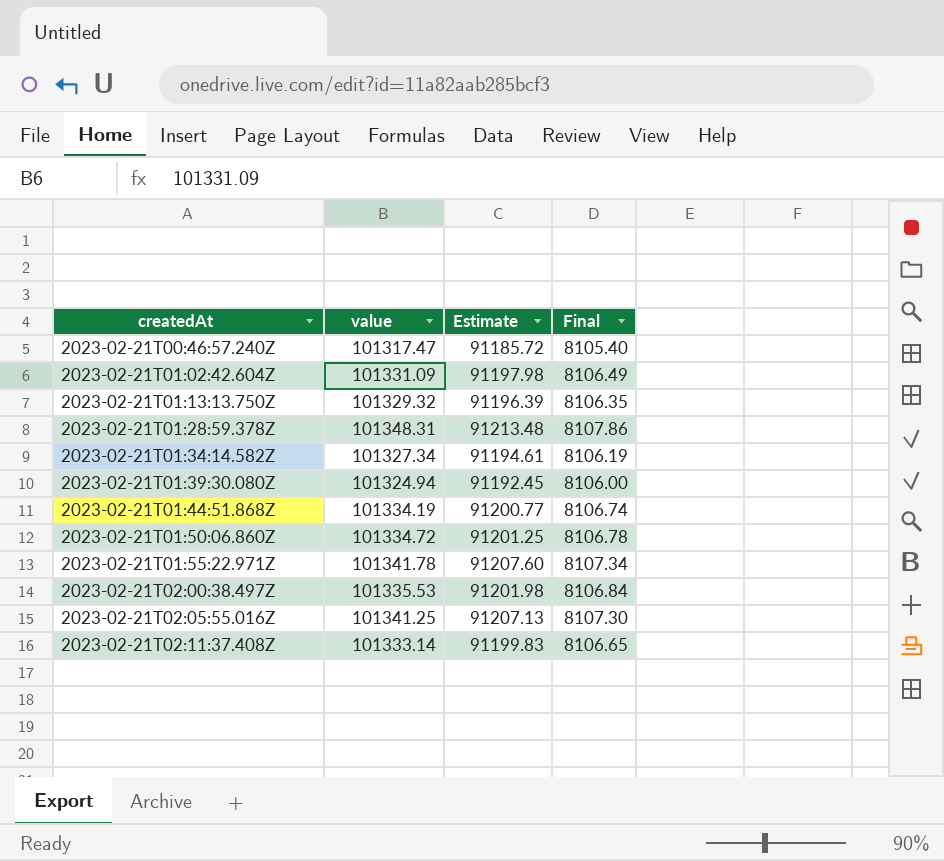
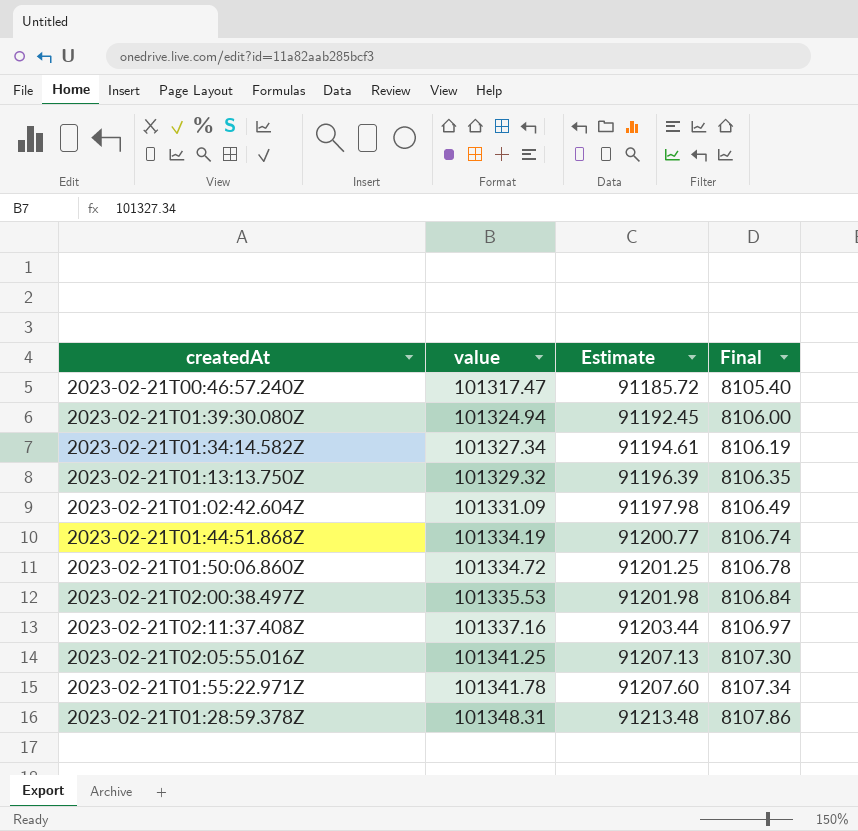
row order: createdAt ascending -> value ascending
2023-02-21T02:11:37.408Z | value: 101333.14 -> 101337.16
2023-02-21T02:11:37.408Z | Estimate: 91199.83 -> 91203.44
2023-02-21T02:11:37.408Z | Final: 8106.65 -> 8106.97

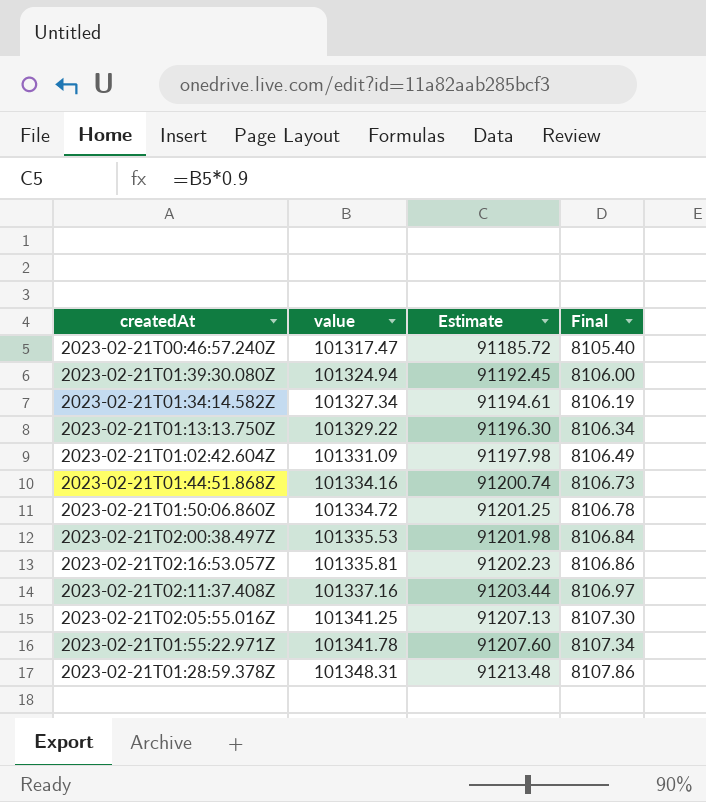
2023-02-21T01:13:13.750Z | value: 101329.32 -> 101329.22
2023-02-21T01:13:13.750Z | Estimate: 91196.39 -> 91196.30
2023-02-21T01:13:13.750Z | Final: 8106.35 -> 8106.34
2023-02-21T01:44:51.868Z | value: 101334.19 -> 101334.16
2023-02-21T01:44:51.868Z | Estimate: 91200.77 -> 91200.74
2023-02-21T01:44:51.868Z | Final: 8106.74 -> 8106.73
row 2023-02-21T02:16:53.057Z: none -> 101335.81 | 91202.23 | 8106.86

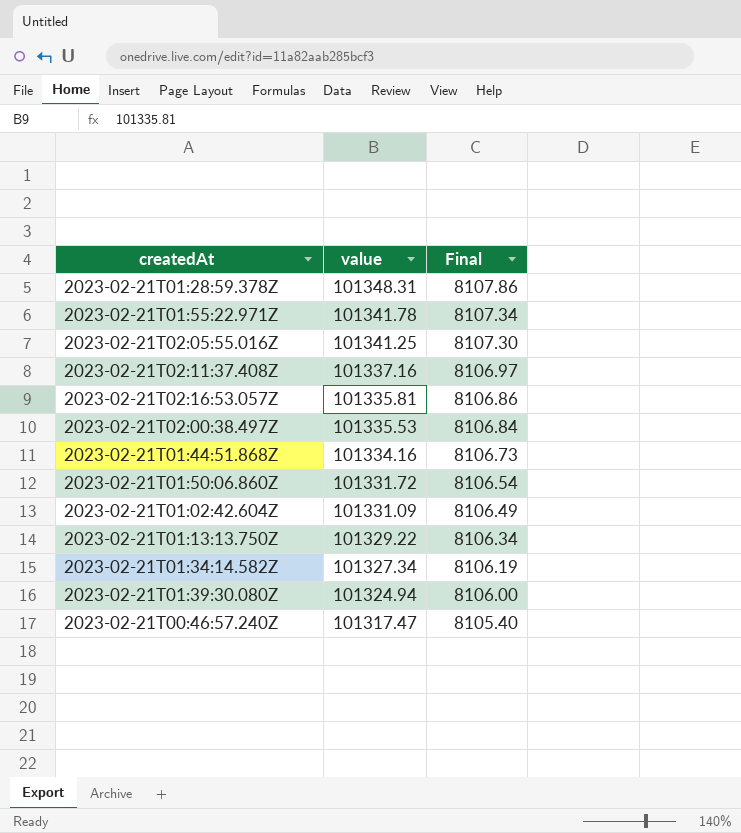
row order: value ascending -> value descending
column Estimate | formula: [value] * 0.9 -> none
2023-02-21T01:50:06.860Z | value: 101334.72 -> 101331.72
2023-02-21T01:50:06.860Z | Final: 8106.78 -> 8106.54

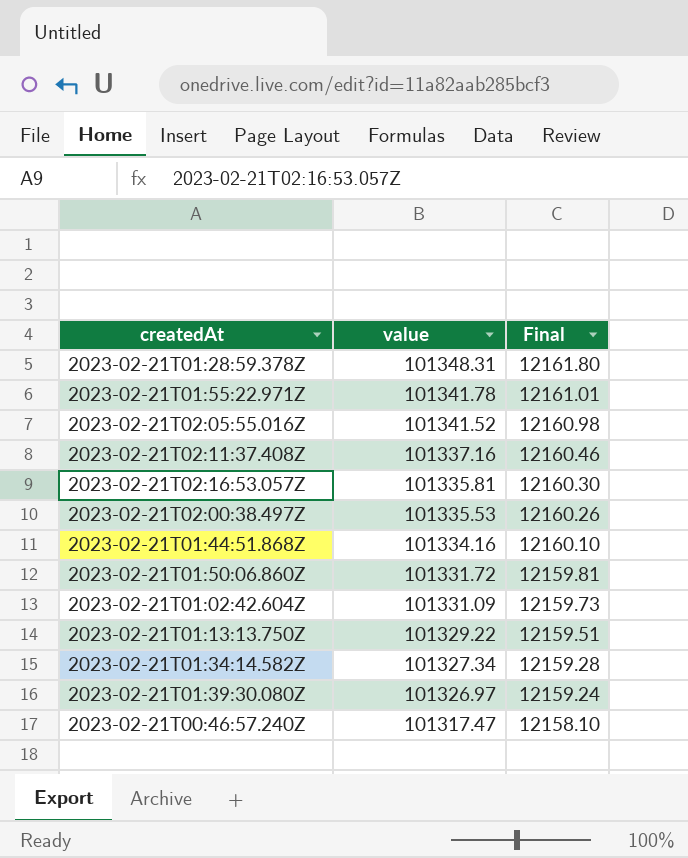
column Final | formula: [value] * 0.08 -> [value] * 0.12
2023-02-21T02:05:55.016Z | value: 101341.25 -> 101341.52
2023-02-21T01:39:30.080Z | value: 101324.94 -> 101326.97

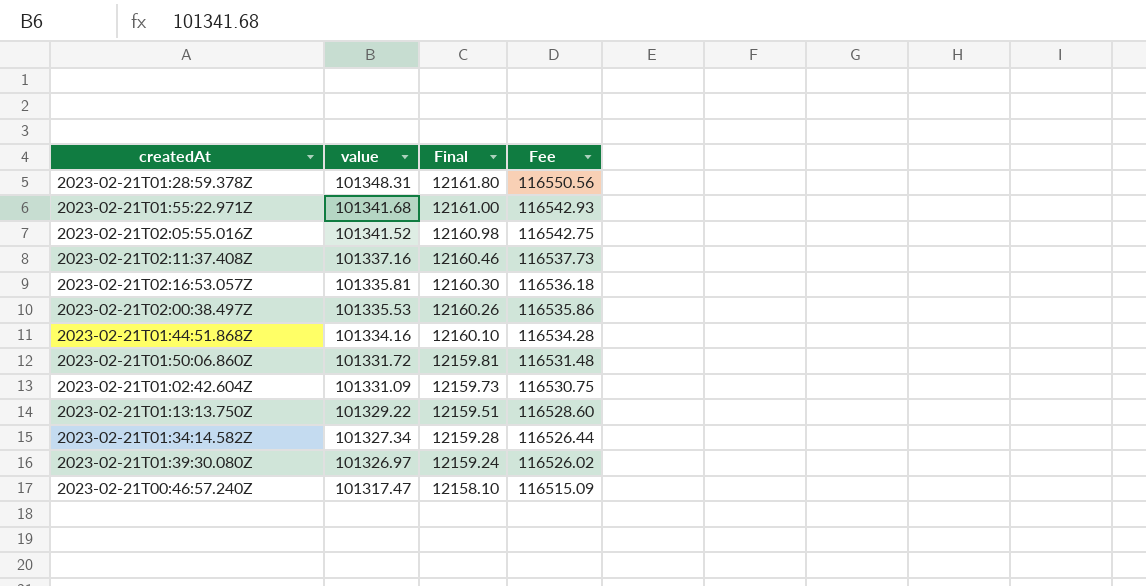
column Fee | formula: none -> [value] * 1.15
2023-02-21T01:55:22.971Z | value: 101341.78 -> 101341.68
2023-02-21T01:55:22.971Z | Final: 12161.01 -> 12161.00

